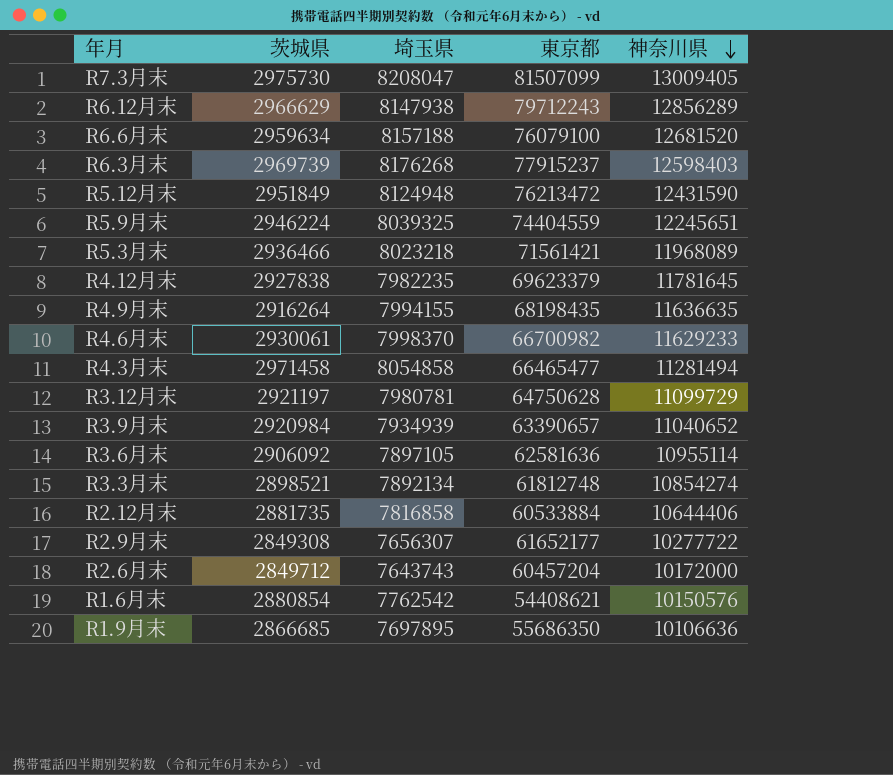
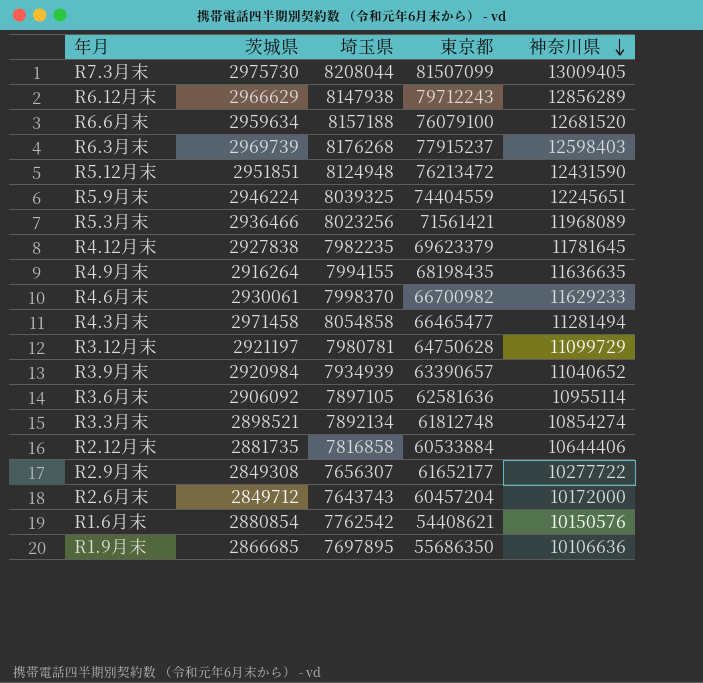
R7.3月末 | 埼玉県: 8208047 -> 8208044
R5.12月末 | 茨城県: 2951849 -> 2951851
R5.3月末 | 埼玉県: 8023218 -> 8023256

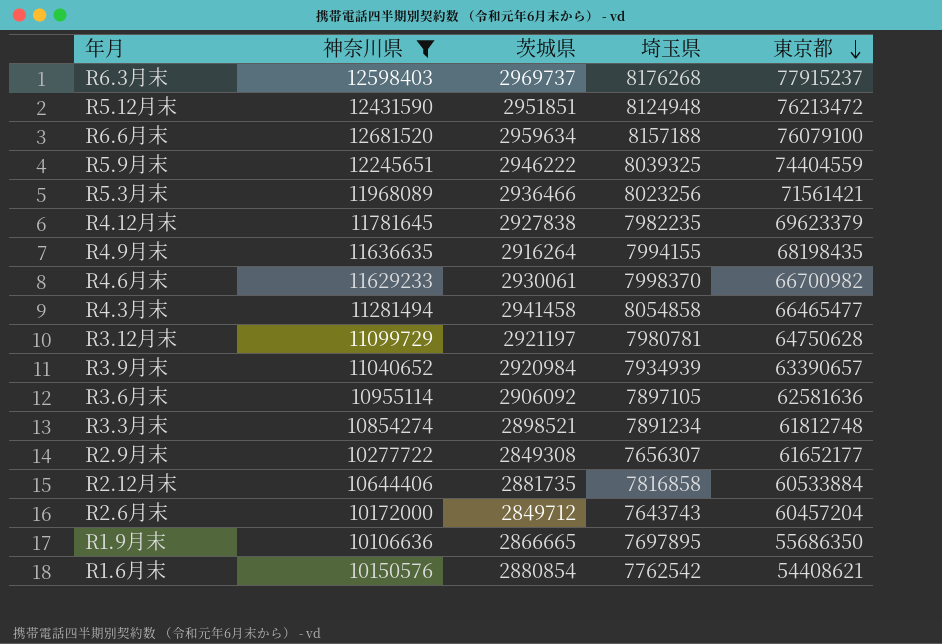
filter: none -> 神奈川県 <= 12681520
row order: 神奈川県 descending -> 東京都 descending
column 神奈川県 | position: 5 -> 2
R6.3月末 | 茨城県: 2969739 -> 2969737
R5.9月末 | 茨城県: 2946224 -> 2946222
R4.3月末 | 茨城県: 2971458 -> 2941458
R3.3月末 | 埼玉県: 7892134 -> 7891234
R1.9月末 | 茨城県: 2866685 -> 2866665

